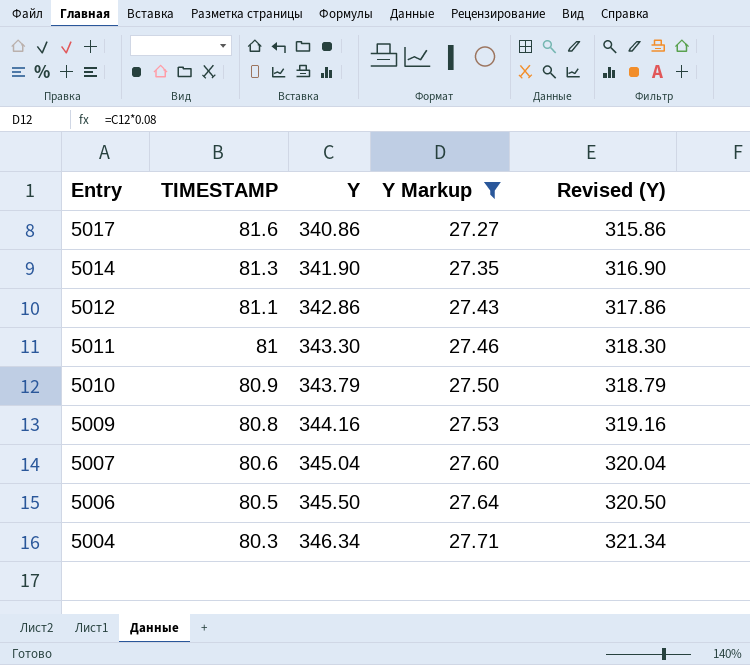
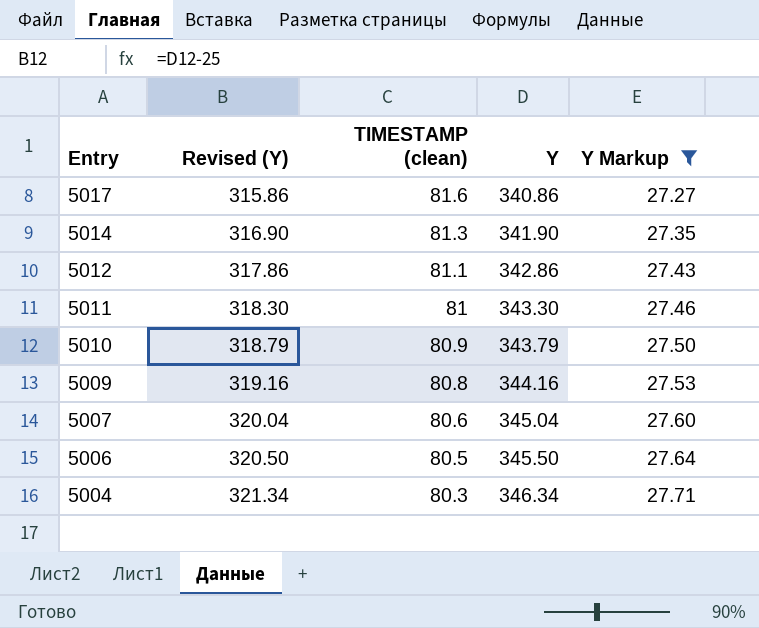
column Revised (Y) | position: 5 -> 2
column name: TIMESTAMP -> TIMESTAMP (clean)

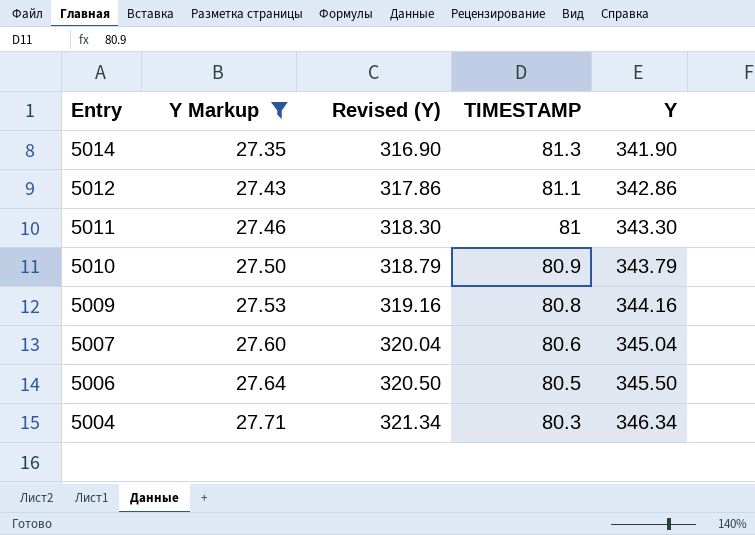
column Y Markup | position: 5 -> 2
column name: TIMESTAMP (clean) -> TIMESTAMP
row 5017: 315.86 | 81.6 | 340.86 | 27.27 -> none

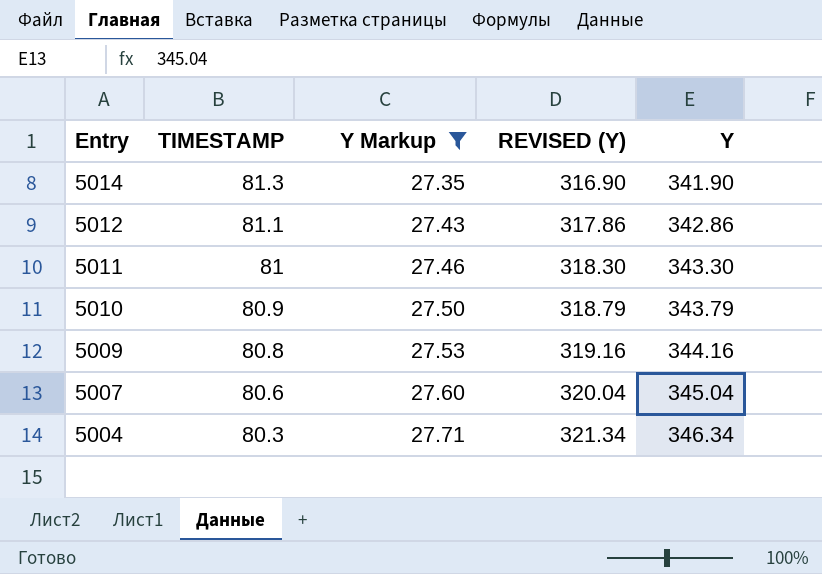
column TIMESTAMP | position: 4 -> 2
column name: Revised (Y) -> REVISED (Y)
row 5006: 27.64 | 320.50 | 80.5 | 345.50 -> none

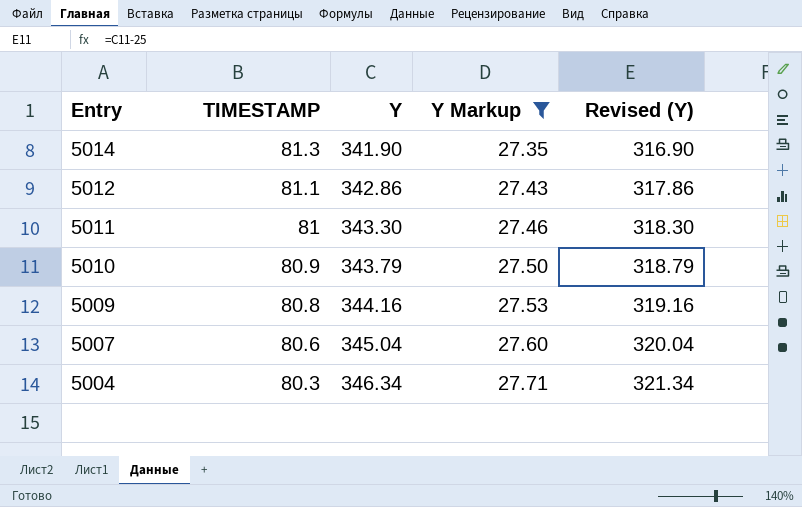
column Y | position: 5 -> 3
column name: REVISED (Y) -> Revised (Y)

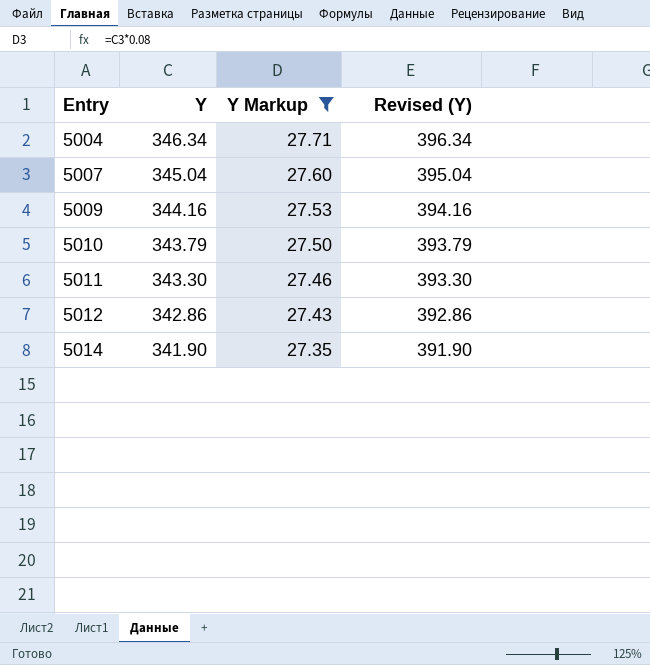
row order: Entry descending -> Entry ascending
column TIMESTAMP | position: 2 -> none
column Revised (Y) | formula: [Y] - 25 -> [Y] + 50

